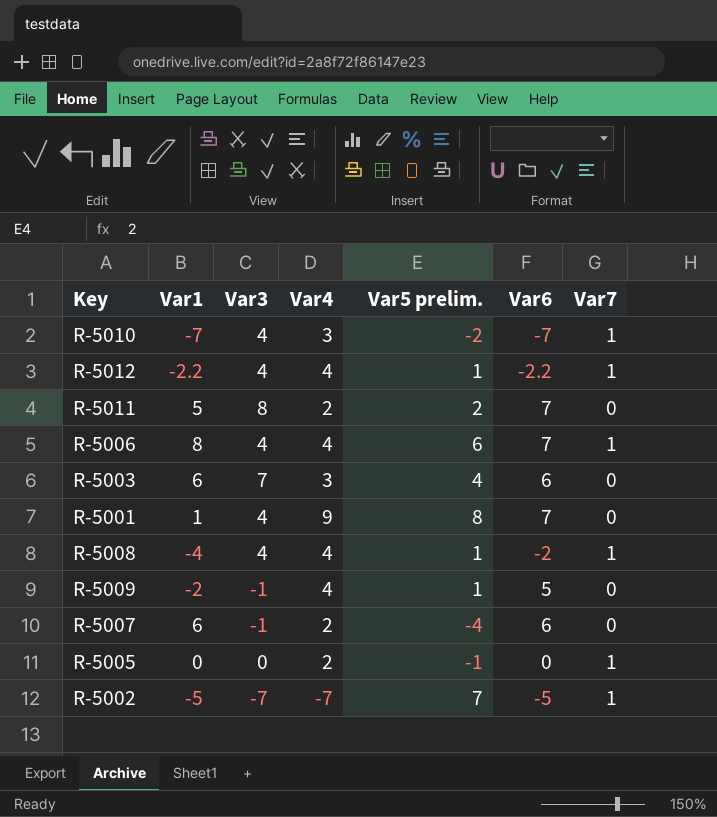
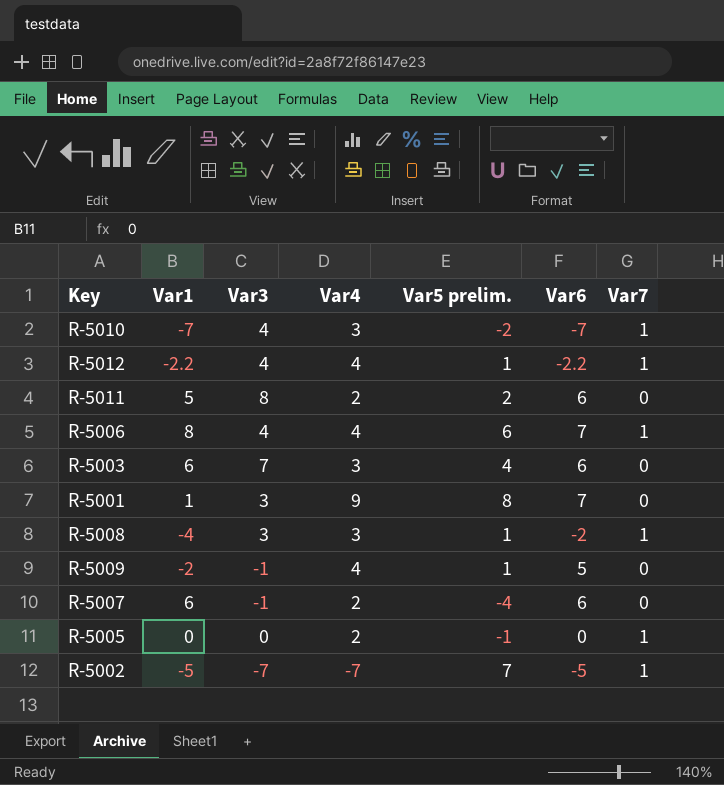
R-5011 | Var6: 7 -> 6
R-5001 | Var3: 4 -> 3
R-5008 | Var3: 4 -> 3
R-5008 | Var4: 4 -> 3

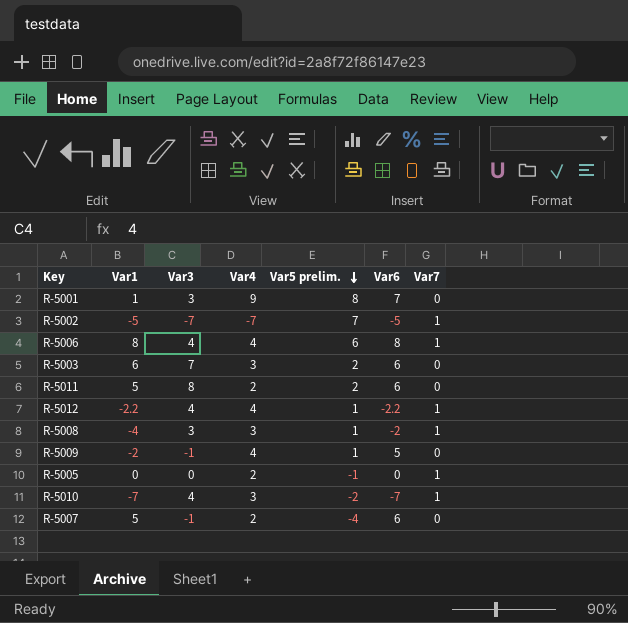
row order: none -> Var5 prelim. descending
R-5006 | Var6: 7 -> 8
R-5003 | Var5 prelim.: 4 -> 2
R-5007 | Var1: 6 -> 5

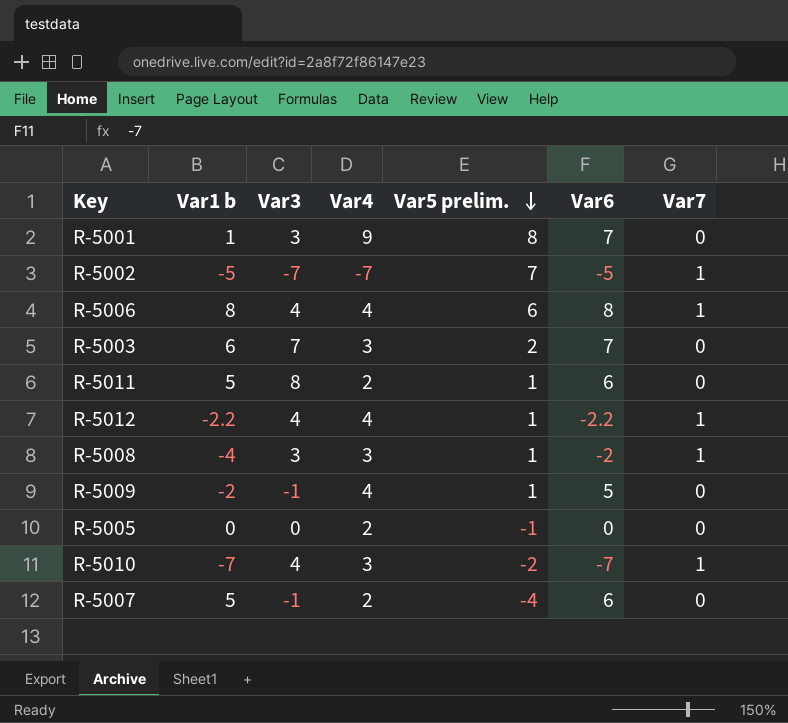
column name: Var1 -> Var1 b
R-5003 | Var6: 6 -> 7
R-5011 | Var5 prelim.: 2 -> 1
R-5005 | Var7: 1 -> 0

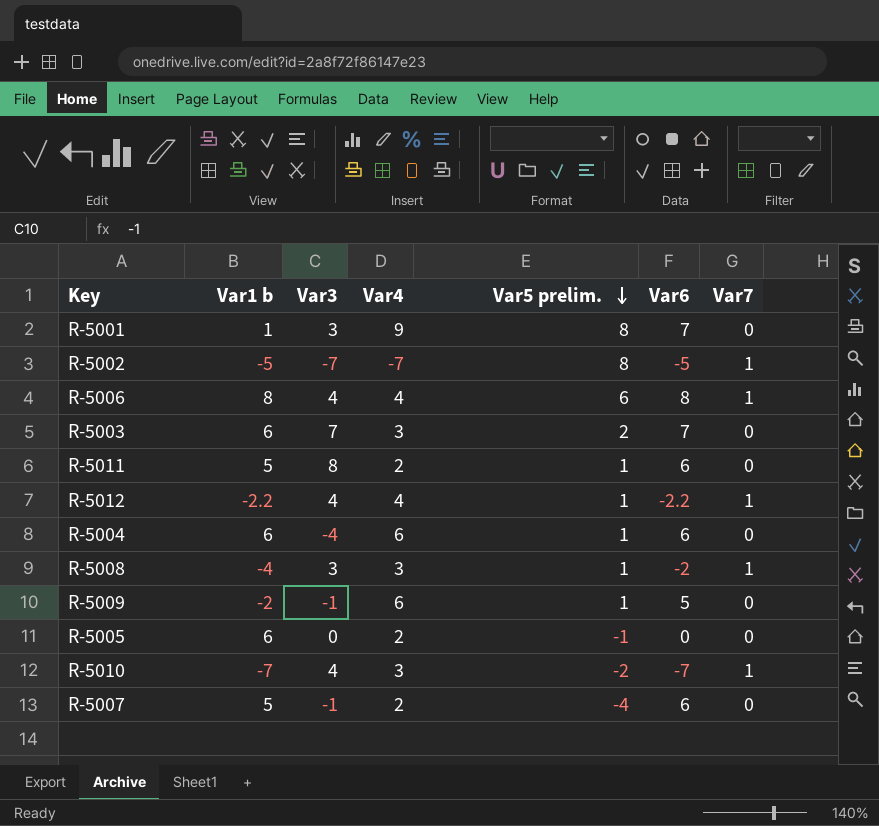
R-5002 | Var5 prelim.: 7 -> 8
row R-5004: none -> 6 | -4 | 6 | 1 | 6 | 0
R-5009 | Var4: 4 -> 6
R-5005 | Var1 b: 0 -> 6

